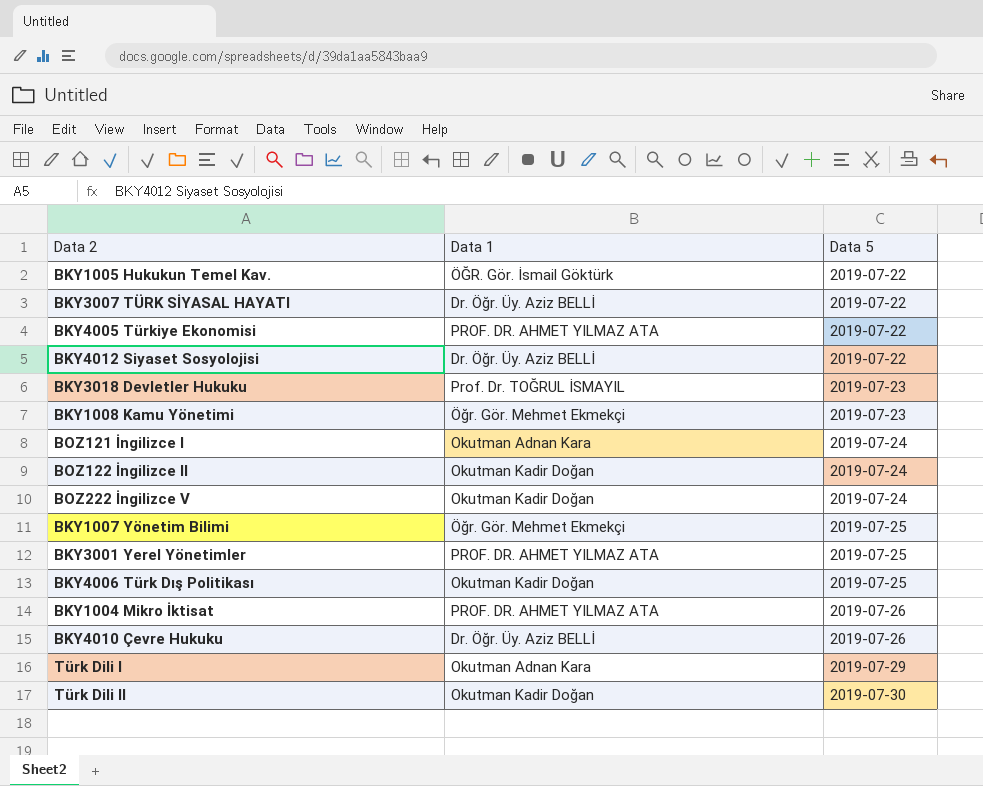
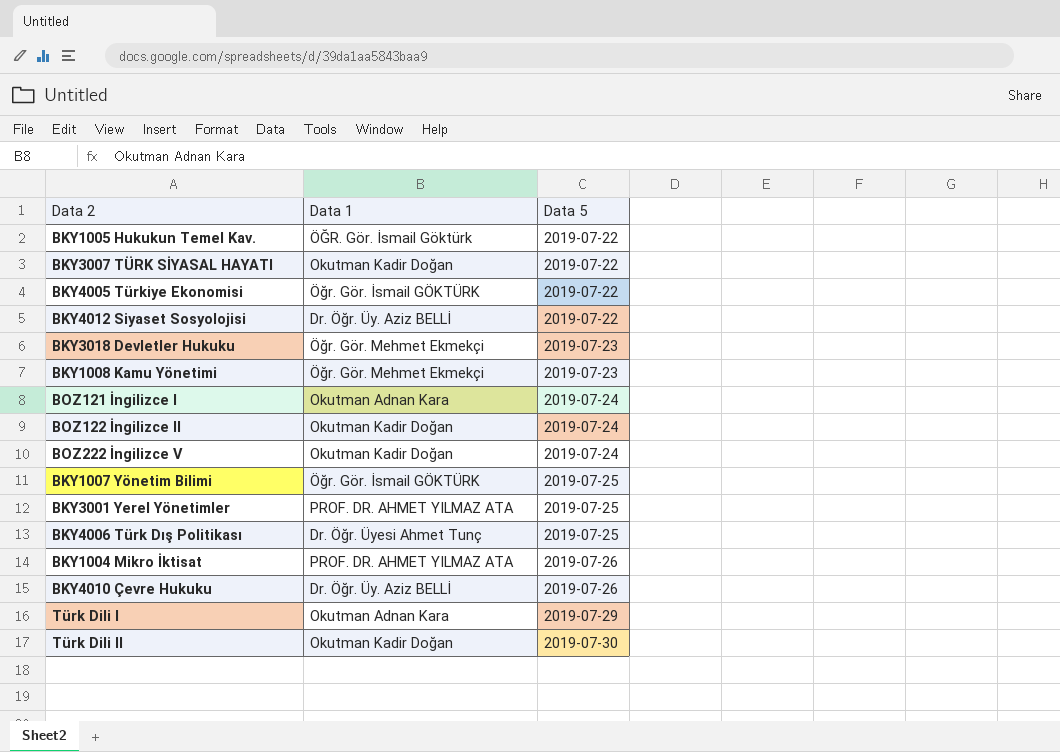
BKY3007 TÜRK SİYASAL HAYATI | Data 1: Dr. Öğr. Üy. Aziz BELLİ -> Okutman Kadir Doğan
BKY4005 Türkiye Ekonomisi | Data 1: PROF. DR. AHMET YILMAZ ATA -> Öğr. Gör. İsmail GÖKTÜRK
BKY3018 Devletler Hukuku | Data 1: Prof. Dr. TOĞRUL İSMAYIL -> Öğr. Gör. Mehmet Ekmekçi
BKY1007 Yönetim Bilimi | Data 1: Öğr. Gör. Mehmet Ekmekçi -> Öğr. Gör. İsmail GÖKTÜRK
BKY4006 Türk Dış Politikası | Data 1: Okutman Kadir Doğan -> Dr. Öğr. Üyesi Ahmet Tunç

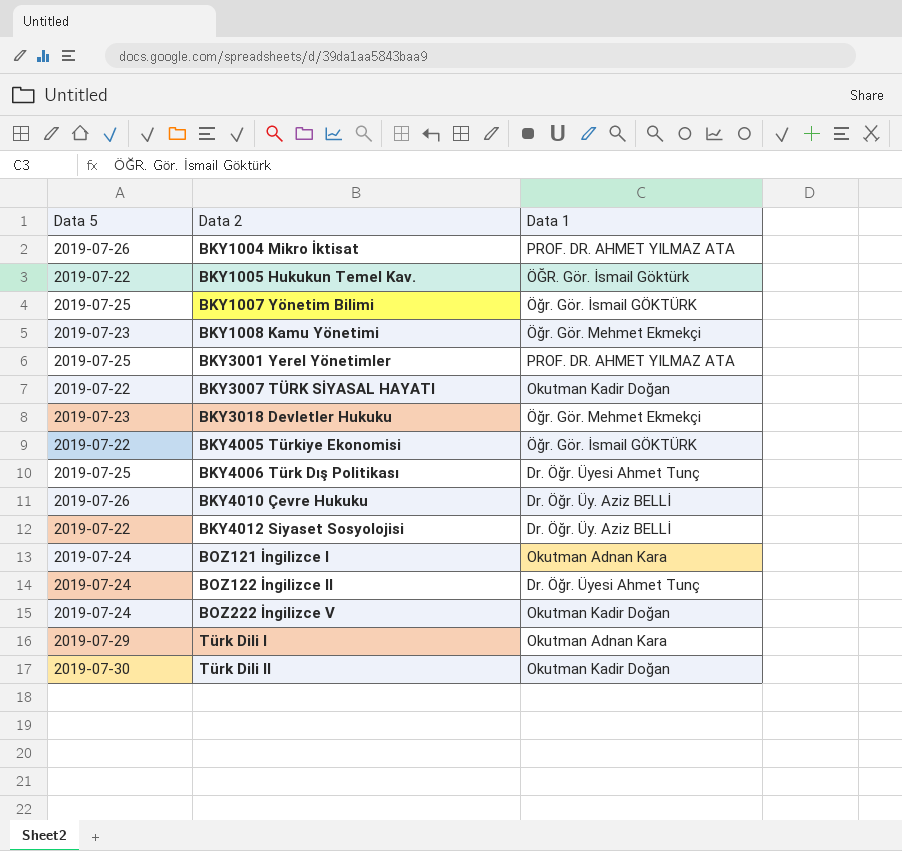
row order: Data 5 ascending -> Data 2 ascending
column Data 5 | position: 3 -> 1
BOZ122 İngilizce II | Data 1: Okutman Kadir Doğan -> Dr. Öğr. Üyesi Ahmet Tunç

